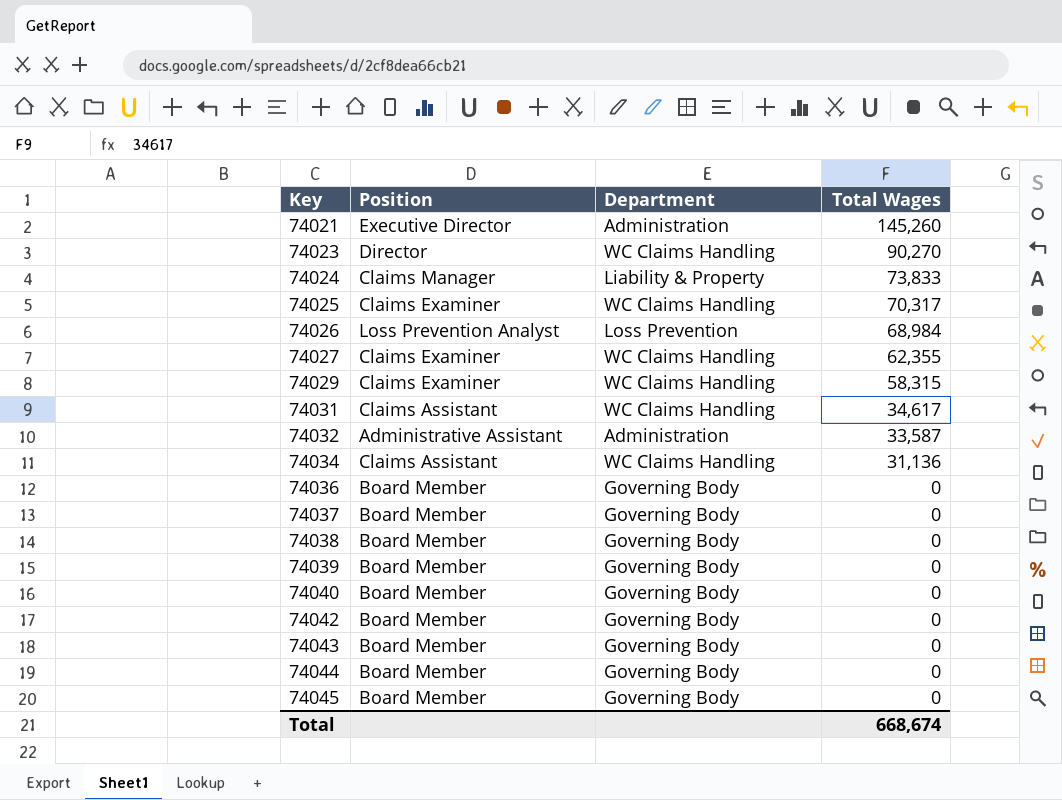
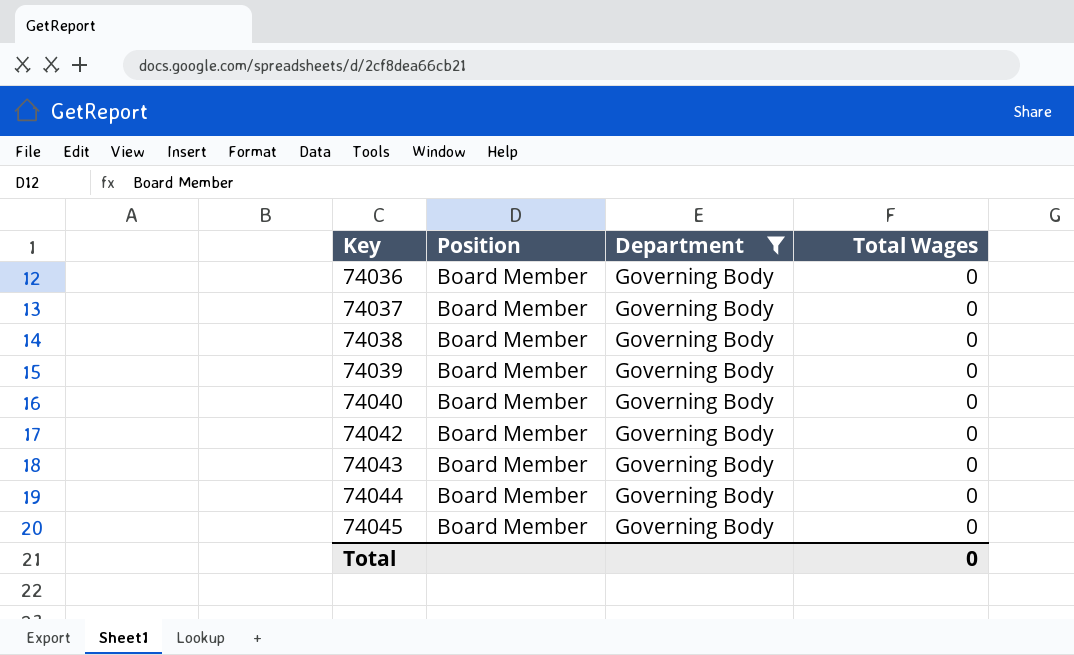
filter: none -> Department = Governing Body
Total | Total Wages: 668,674 -> 0

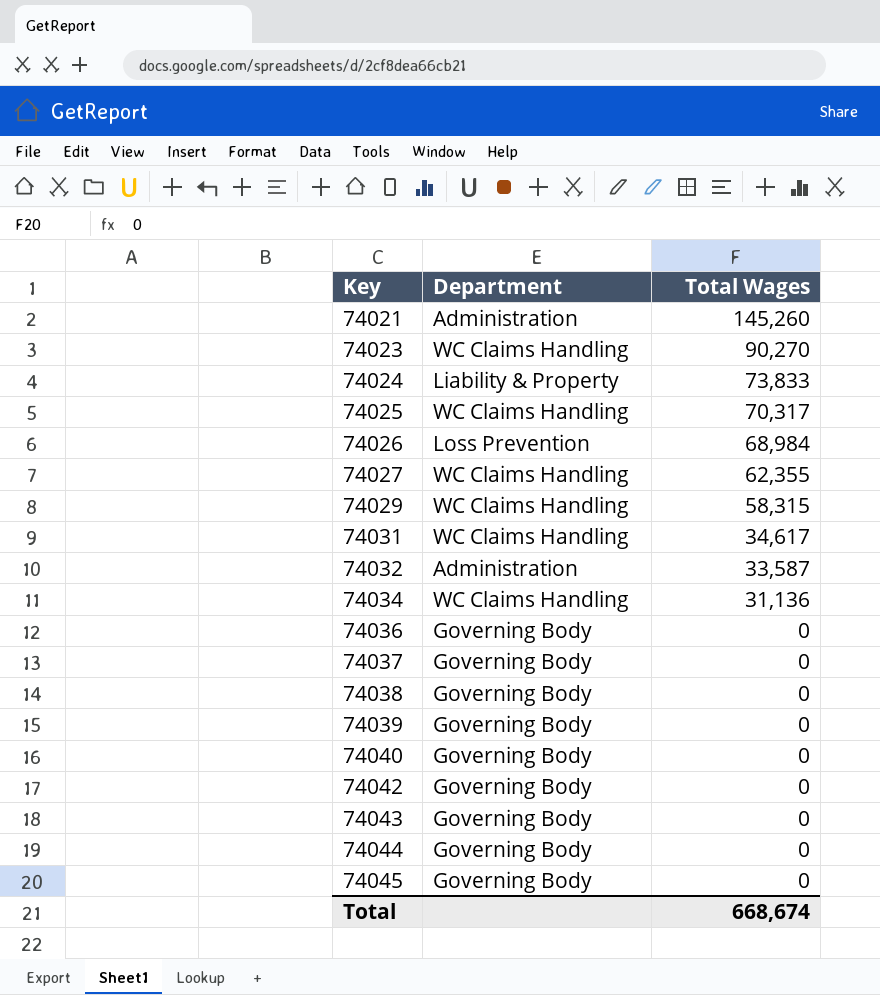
filter: Department = Governing Body -> none
column Position | position: 2 -> none
Total | Total Wages: 0 -> 668,674

